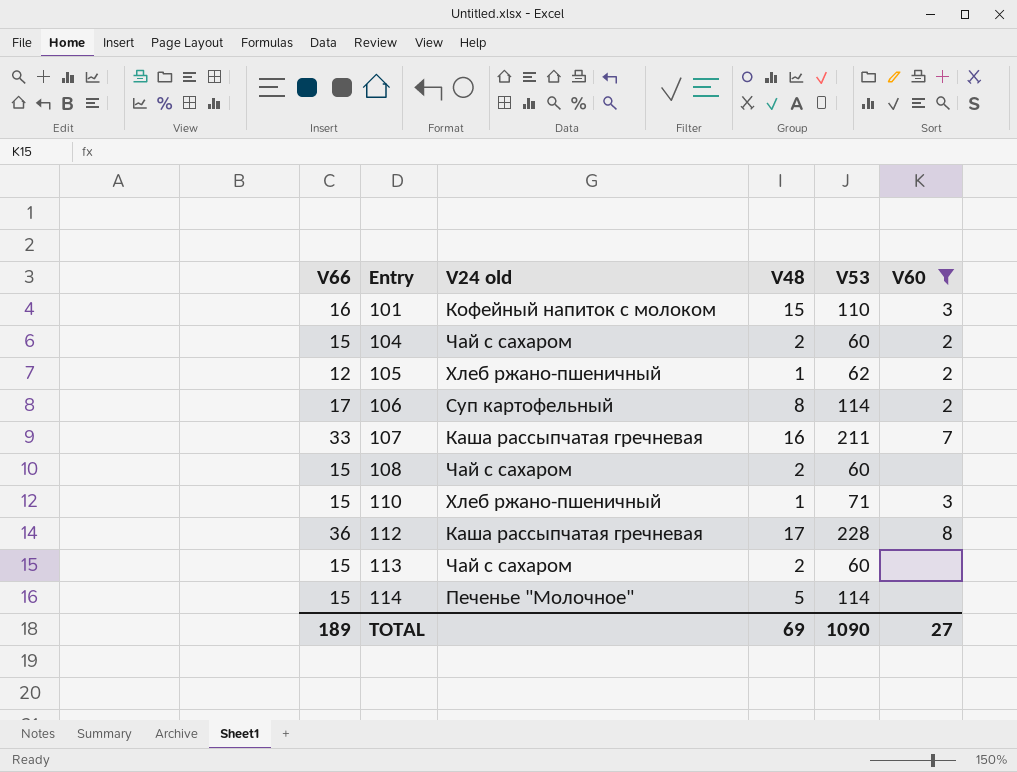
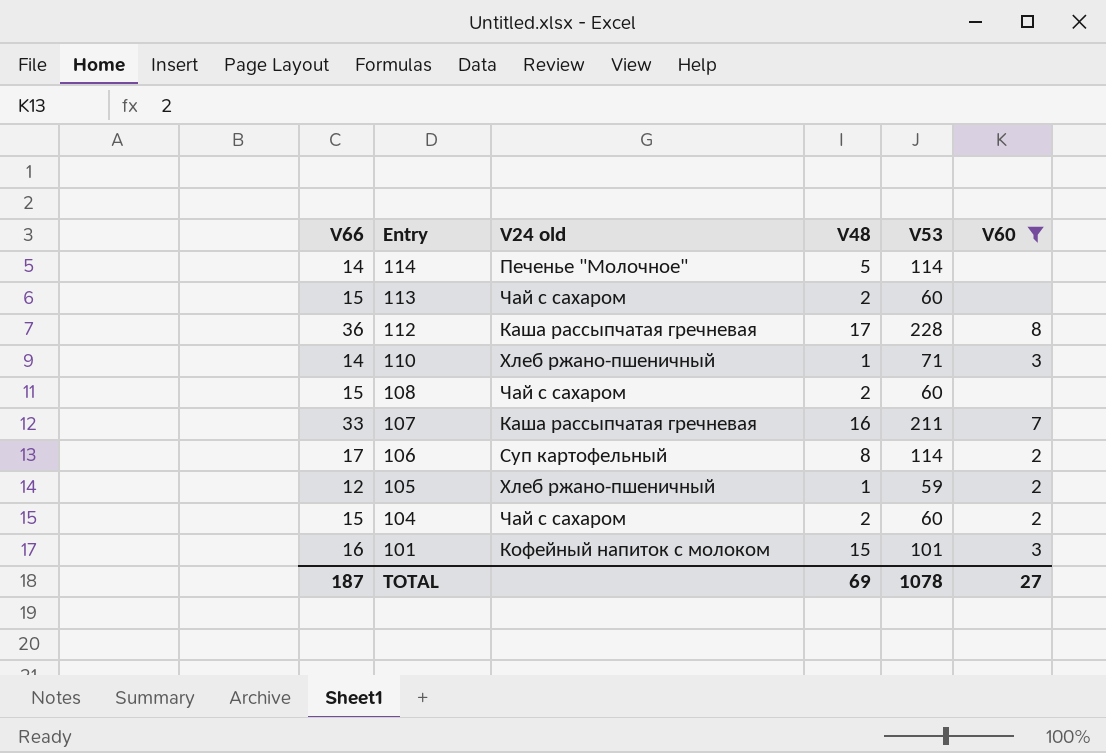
row order: Entry ascending -> Entry descending
114 | V66: 15 -> 14
110 | V66: 15 -> 14
105 | V53: 62 -> 59
101 | V53: 110 -> 101
TOTAL | V66: 189 -> 187
TOTAL | V53: 1090 -> 1078

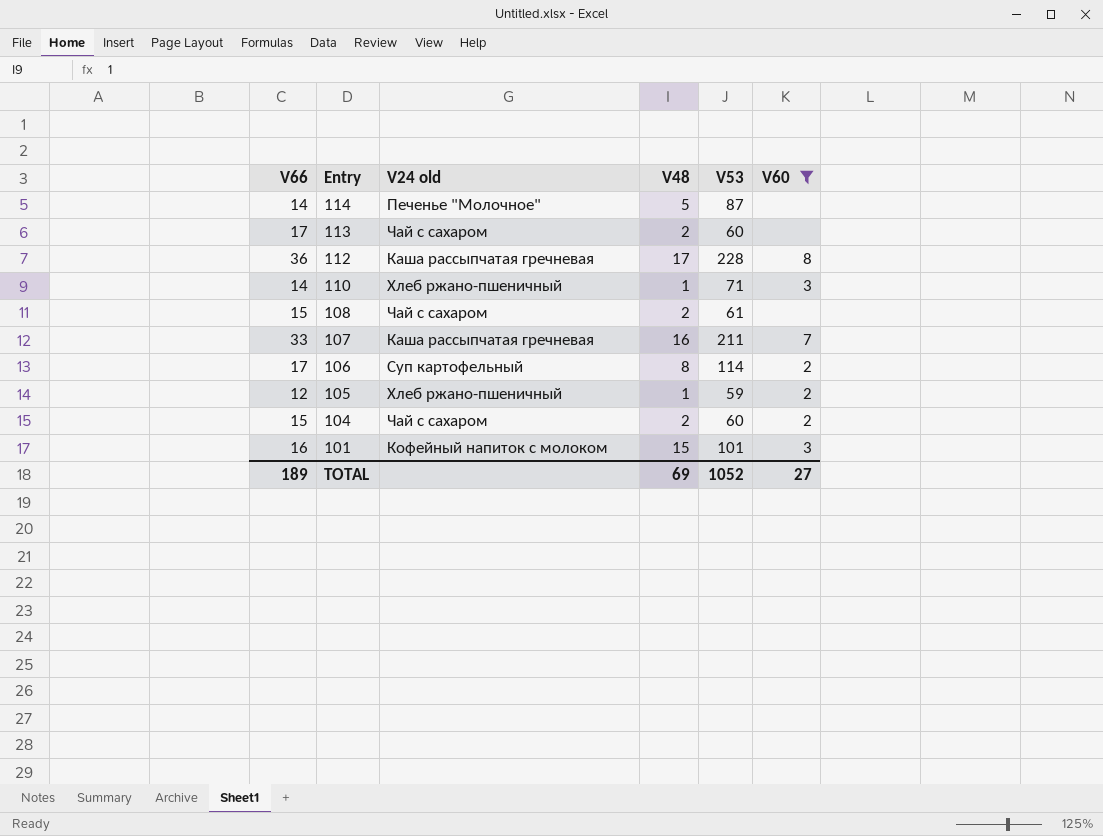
114 | V53: 114 -> 87
113 | V66: 15 -> 17
108 | V53: 60 -> 61
TOTAL | V66: 187 -> 189
TOTAL | V53: 1078 -> 1052

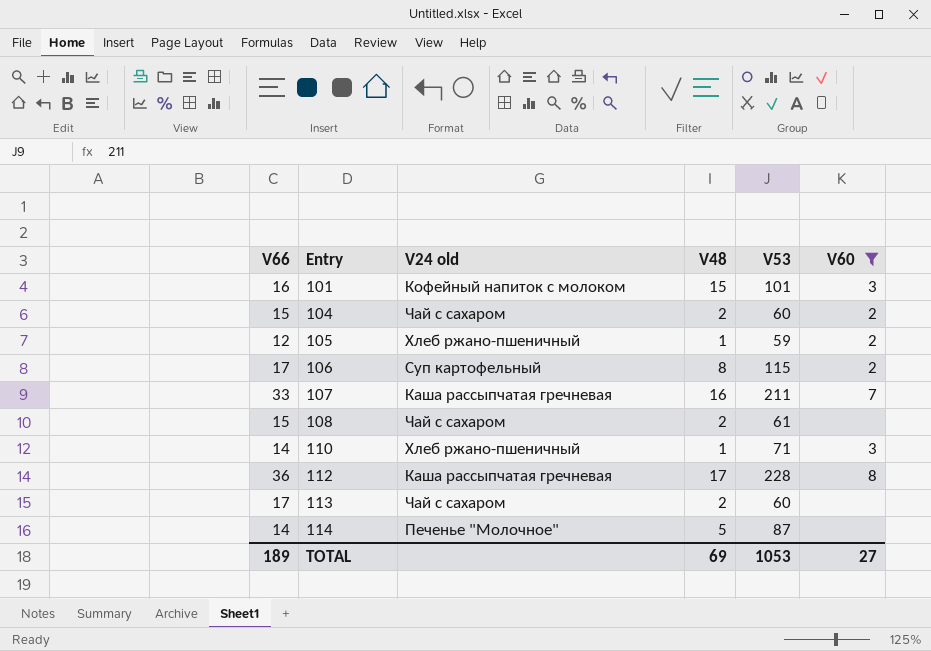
row order: Entry descending -> Entry ascending
106 | V53: 114 -> 115
TOTAL | V53: 1052 -> 1053

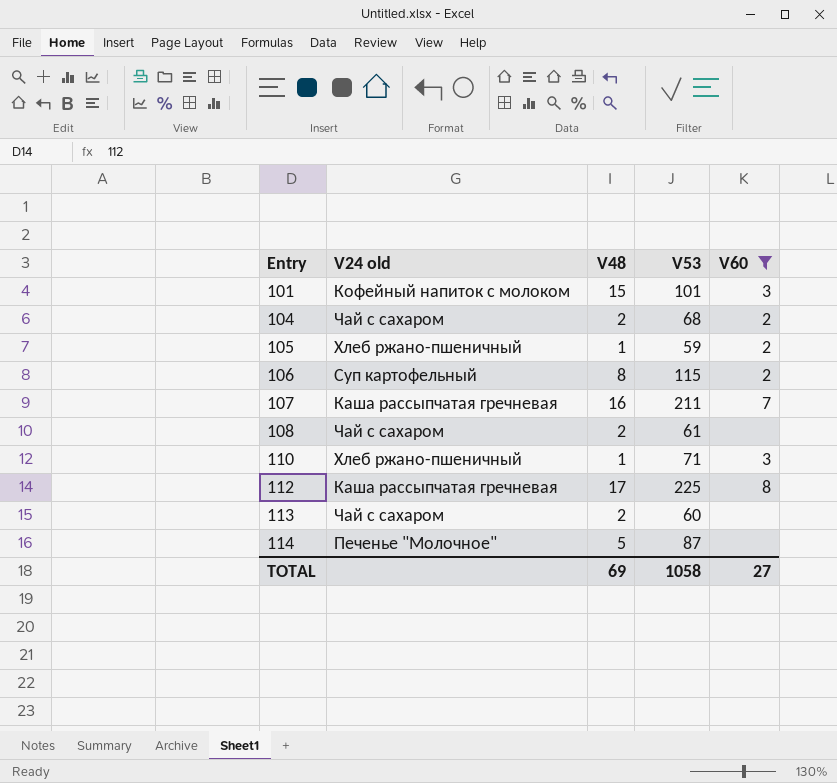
column V66 | position: 1 -> none
104 | V53: 60 -> 68
112 | V53: 228 -> 225
TOTAL | V53: 1053 -> 1058

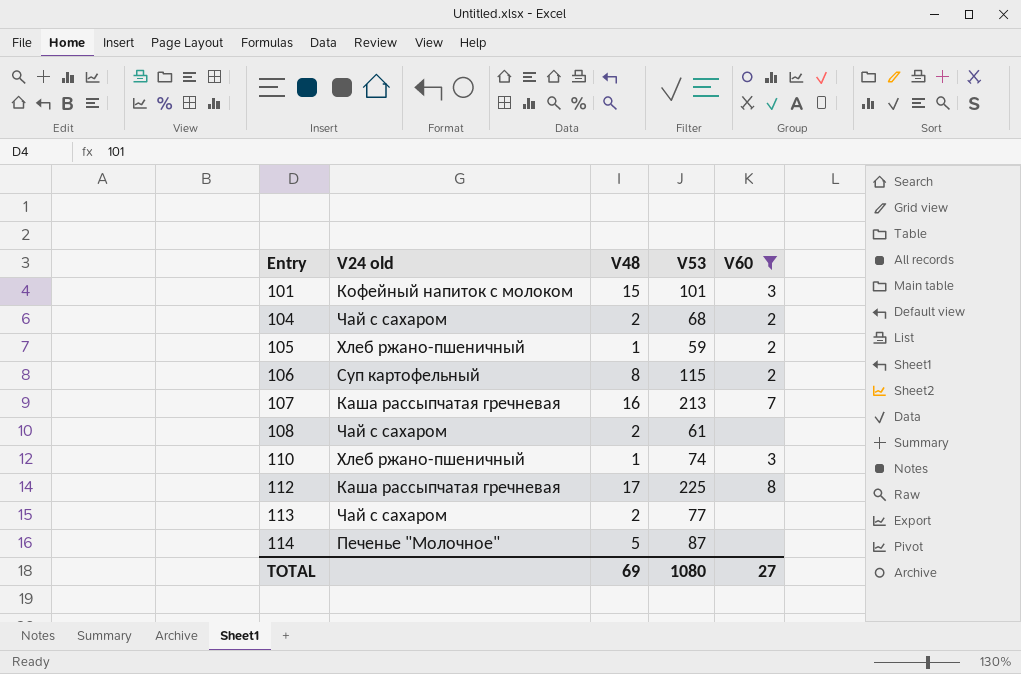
107 | V53: 211 -> 213
110 | V53: 71 -> 74
113 | V53: 60 -> 77
TOTAL | V53: 1058 -> 1080

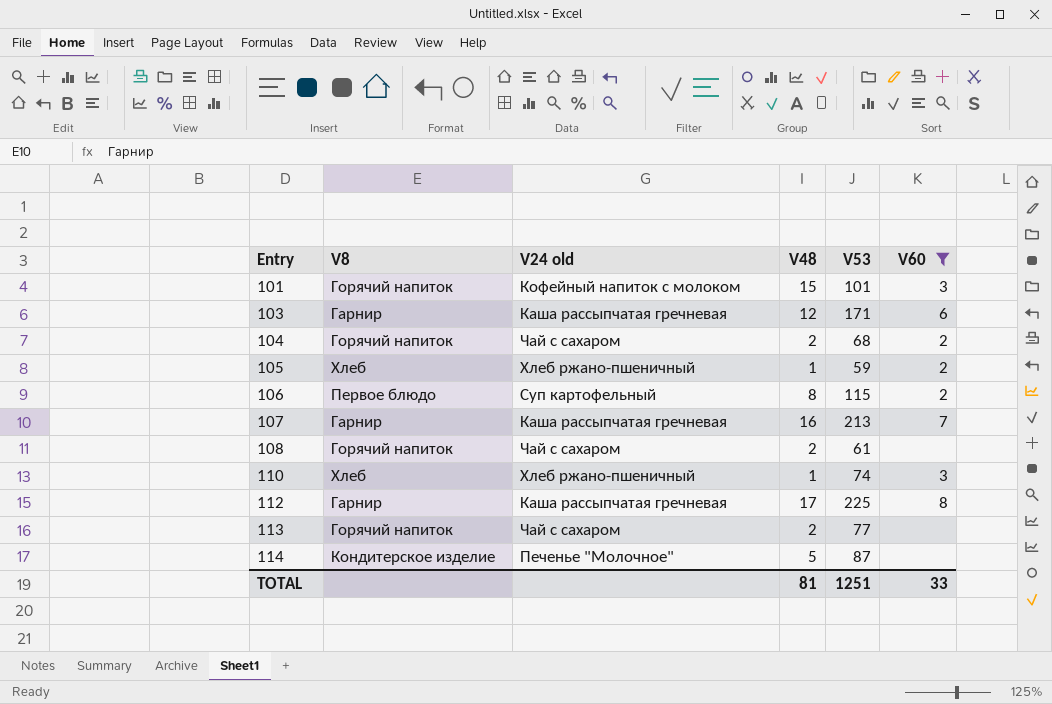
column V8 | position: none -> 2
row 103: none -> Гарнир | Каша рассыпчатая гречневая | 12 | 171 | 6
TOTAL | V48: 69 -> 81
TOTAL | V53: 1080 -> 1251
TOTAL | V60: 27 -> 33

